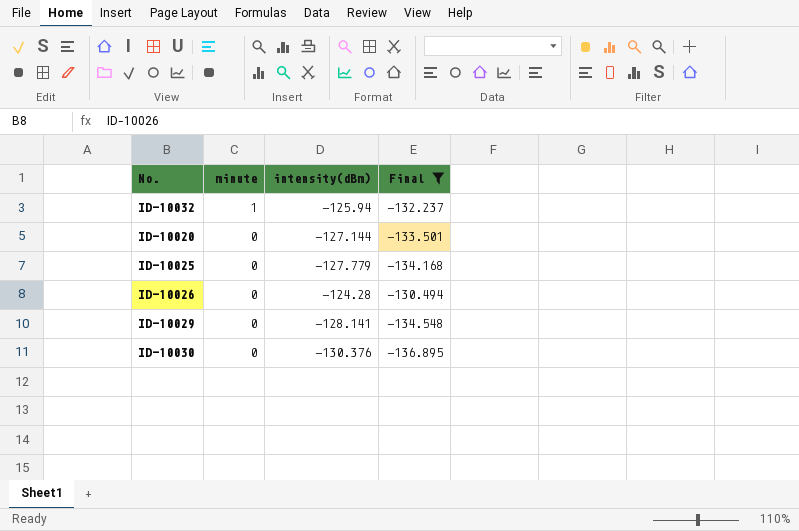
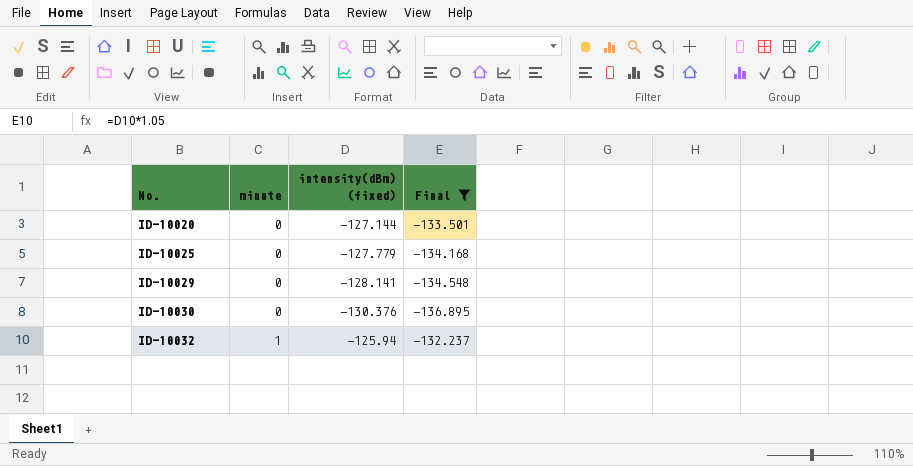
row order: minute descending -> No. ascending
column name: intensity(dBm) -> intensity(dBm) (fixed)
row ID-10026: 0 | -124.28 | -130.494 -> none

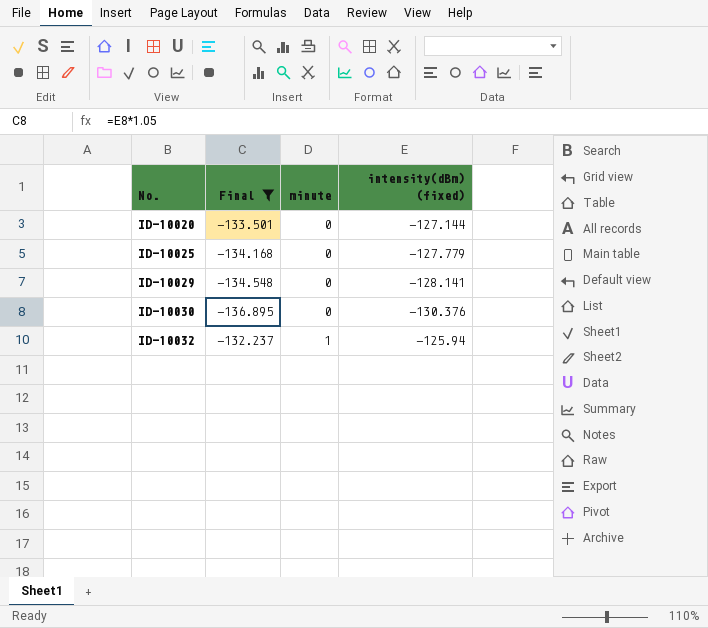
column Final | position: 4 -> 2

